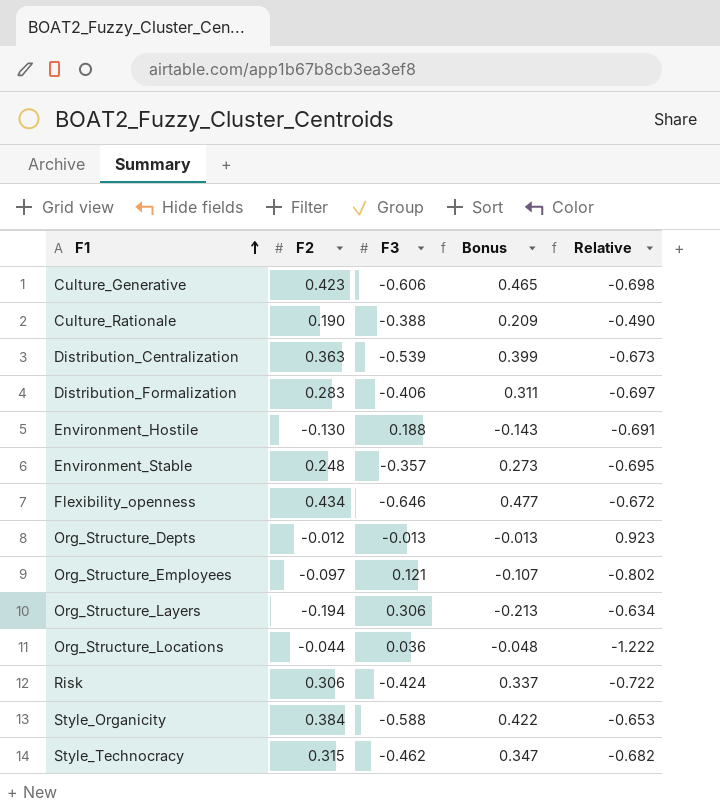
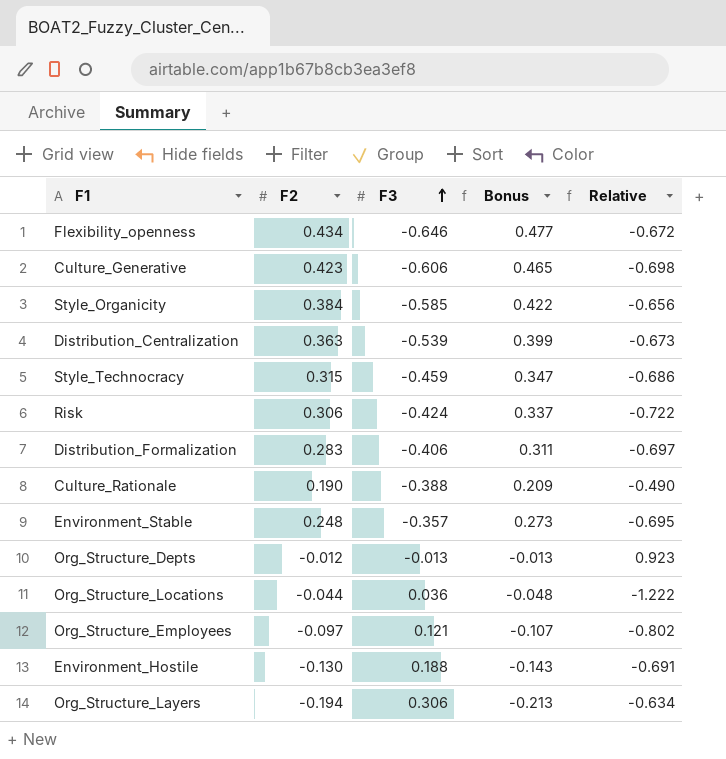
row order: F1 ascending -> F3 ascending
Style_Organicity | F3: -0.588 -> -0.585
Style_Organicity | Relative: -0.653 -> -0.656
Style_Technocracy | F3: -0.462 -> -0.459
Style_Technocracy | Relative: -0.682 -> -0.686

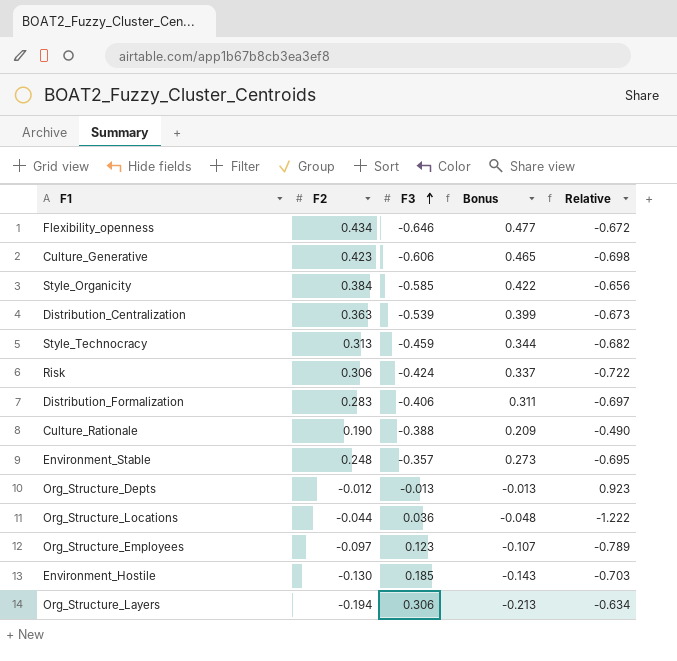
Style_Technocracy | F2: 0.315 -> 0.313
Style_Technocracy | Bonus: 0.347 -> 0.344
Style_Technocracy | Relative: -0.686 -> -0.682
Org_Structure_Employees | F3: 0.121 -> 0.123
Org_Structure_Employees | Relative: -0.802 -> -0.789
Environment_Hostile | F3: 0.188 -> 0.185
Environment_Hostile | Relative: -0.691 -> -0.703

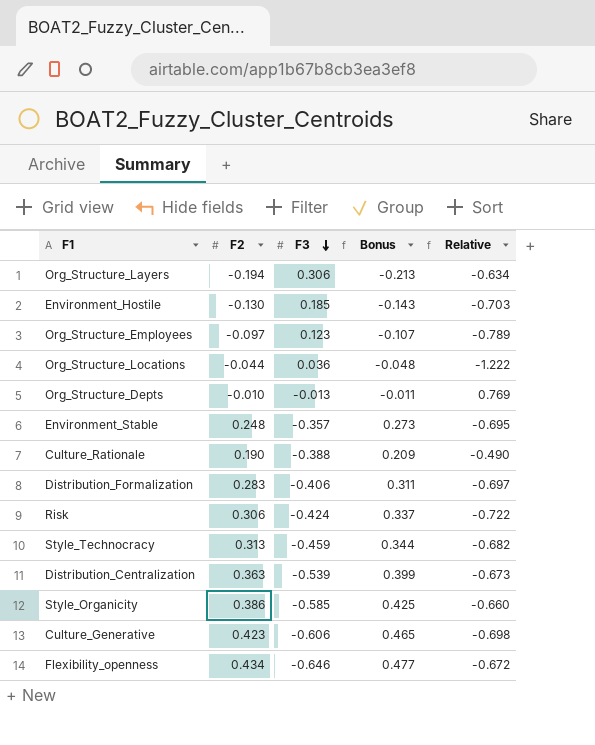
row order: F3 ascending -> F3 descending
Org_Structure_Depts | F2: -0.012 -> -0.010
Org_Structure_Depts | Bonus: -0.013 -> -0.011
Org_Structure_Depts | Relative: 0.923 -> 0.769
Style_Organicity | F2: 0.384 -> 0.386
Style_Organicity | Bonus: 0.422 -> 0.425
Style_Organicity | Relative: -0.656 -> -0.660

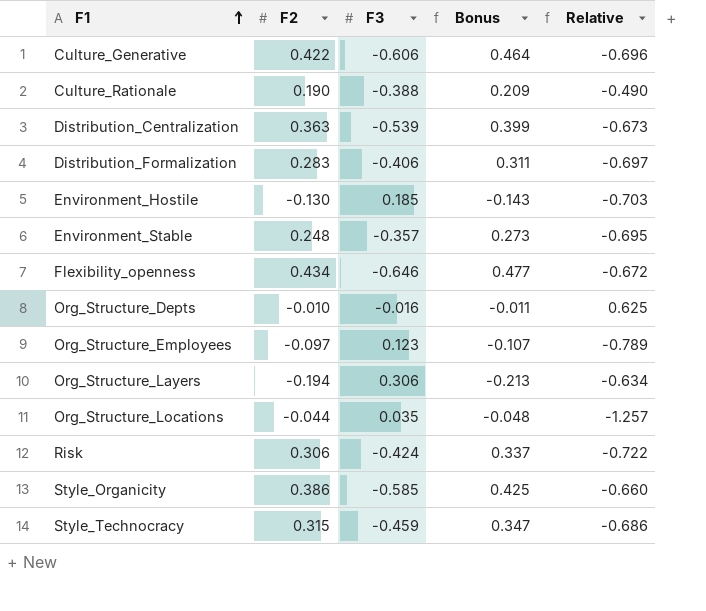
row order: F3 descending -> F1 ascending
Culture_Generative | F2: 0.423 -> 0.422
Culture_Generative | Bonus: 0.465 -> 0.464
Culture_Generative | Relative: -0.698 -> -0.696
Org_Structure_Depts | F3: -0.013 -> -0.016
Org_Structure_Depts | Relative: 0.769 -> 0.625
Org_Structure_Locations | F3: 0.036 -> 0.035
Org_Structure_Locations | Relative: -1.222 -> -1.257
Style_Technocracy | F2: 0.313 -> 0.315
Style_Technocracy | Bonus: 0.344 -> 0.347
Style_Technocracy | Relative: -0.682 -> -0.686

